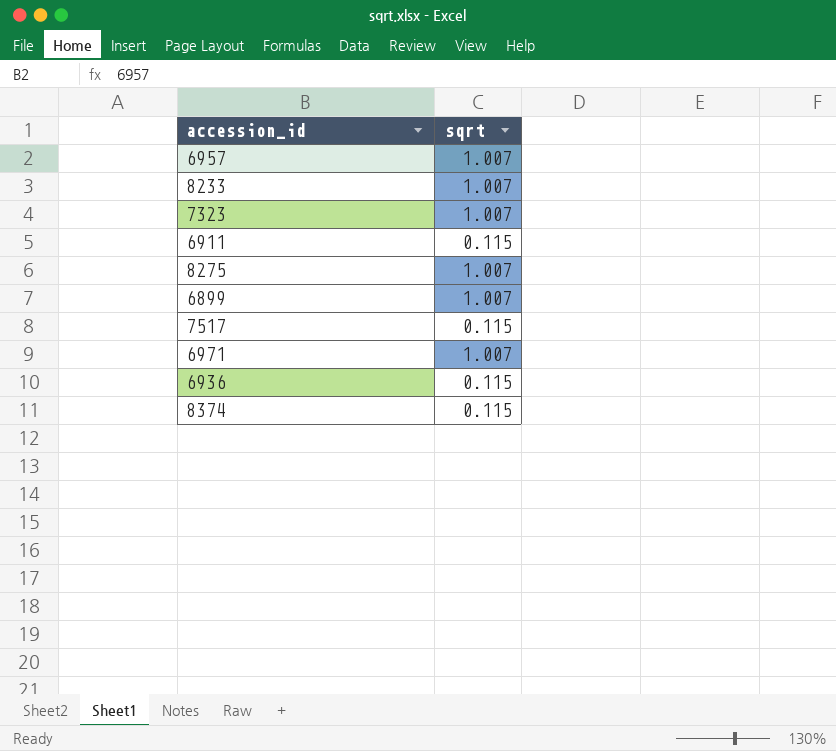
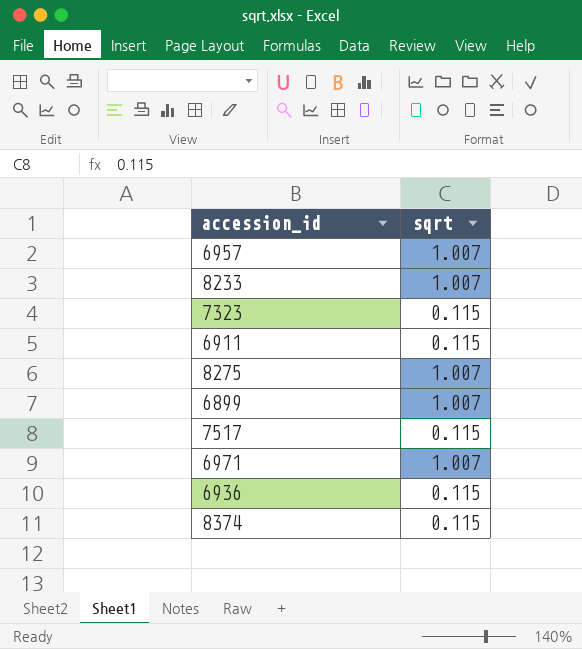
7323 | sqrt: 1.007 -> 0.115

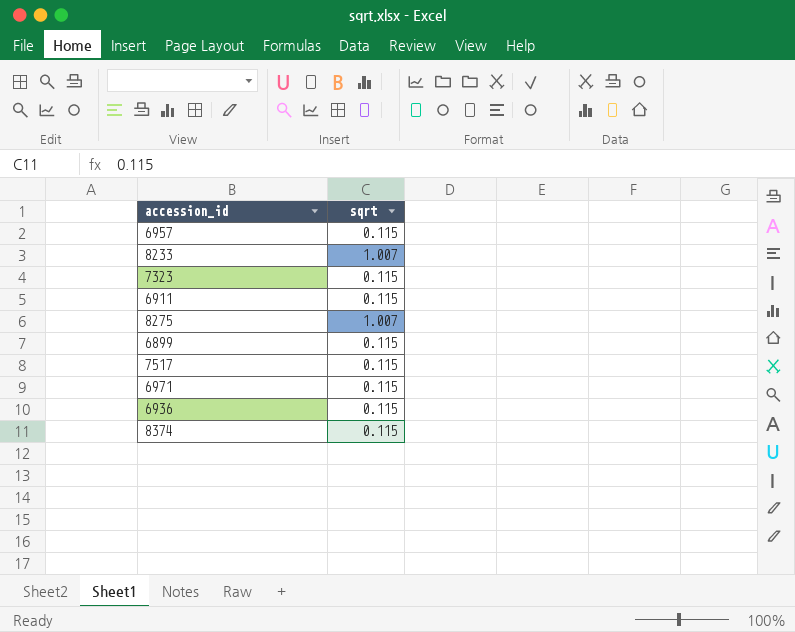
6957 | sqrt: 1.007 -> 0.115
6899 | sqrt: 1.007 -> 0.115
6971 | sqrt: 1.007 -> 0.115

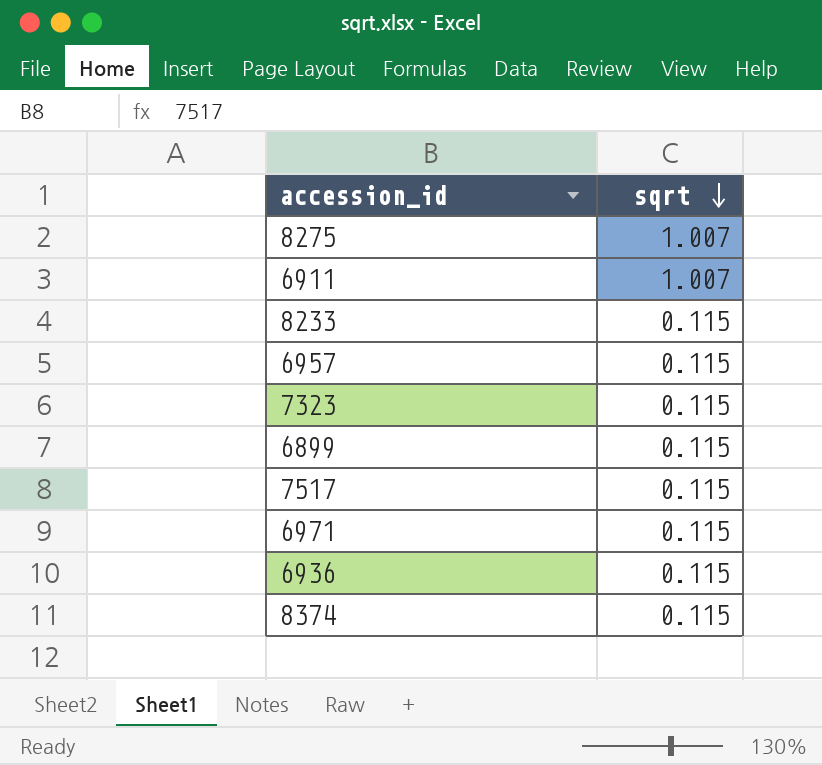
row order: none -> sqrt descending
6911 | sqrt: 0.115 -> 1.007
8233 | sqrt: 1.007 -> 0.115

